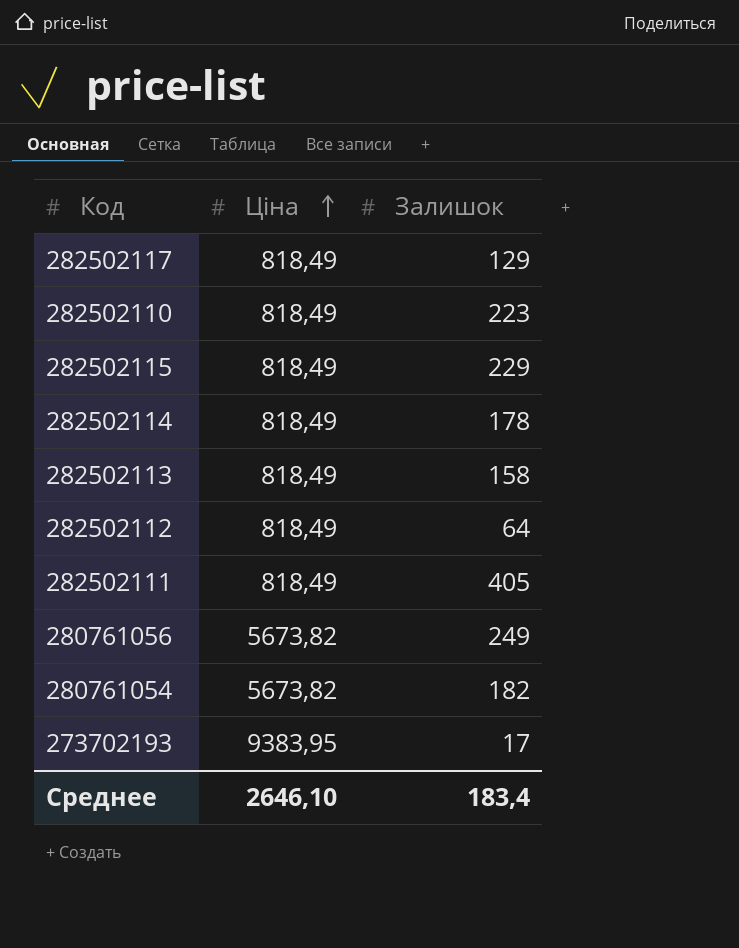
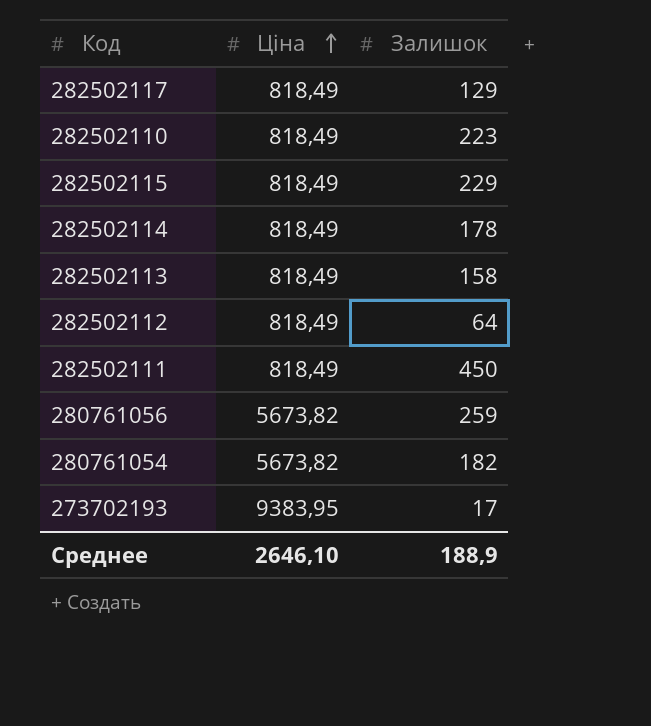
282502111 | Залишок: 405 -> 450
280761056 | Залишок: 249 -> 259
Среднее | Залишок: 183,4 -> 188,9

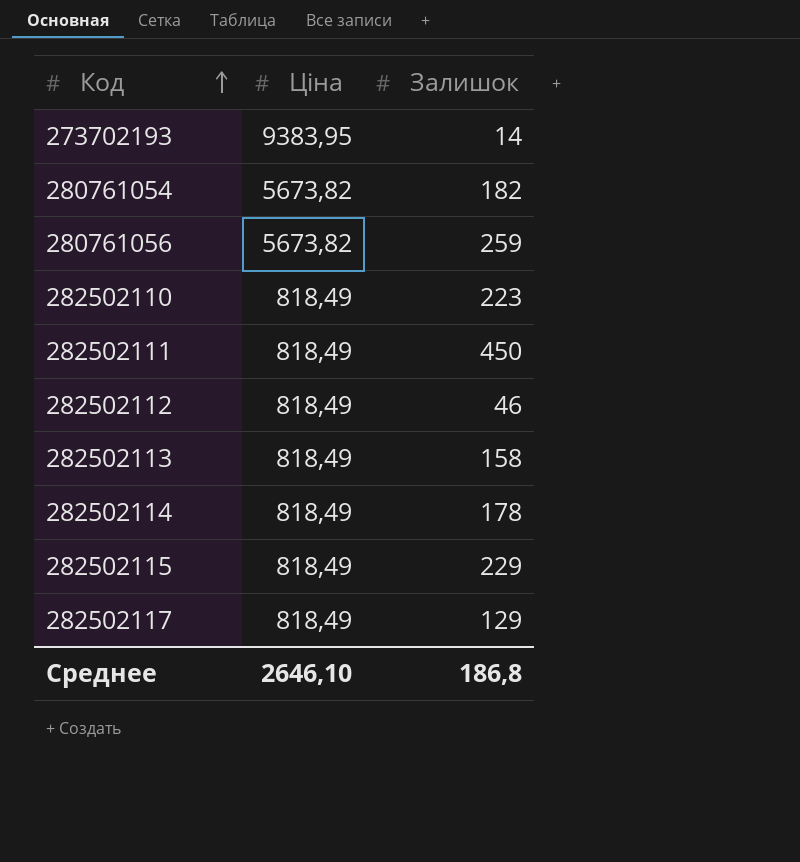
row order: Ціна ascending -> Код ascending
273702193 | Залишок: 17 -> 14
282502112 | Залишок: 64 -> 46
Среднее | Залишок: 188,9 -> 186,8

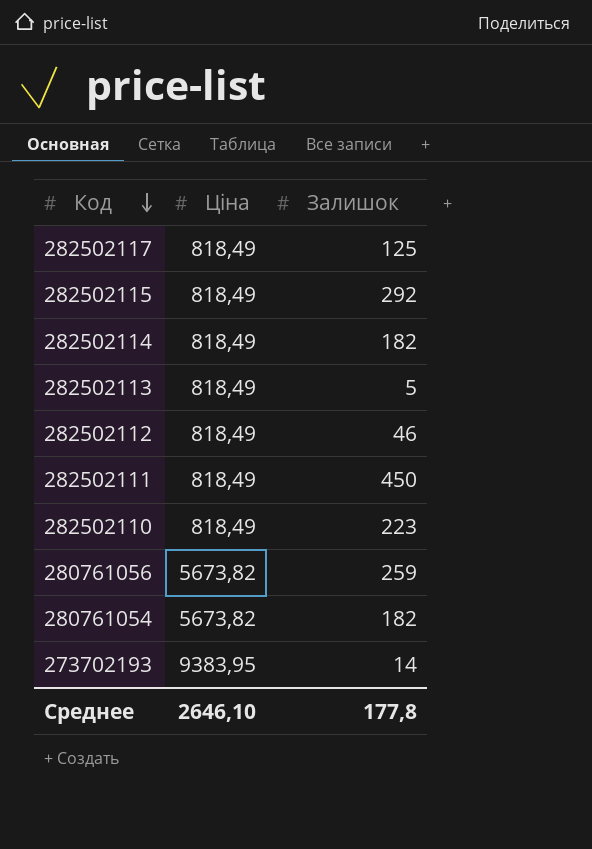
row order: Код ascending -> Код descending
282502117 | Залишок: 129 -> 125
282502115 | Залишок: 229 -> 292
282502114 | Залишок: 178 -> 182
282502113 | Залишок: 158 -> 5
Среднее | Залишок: 186,8 -> 177,8

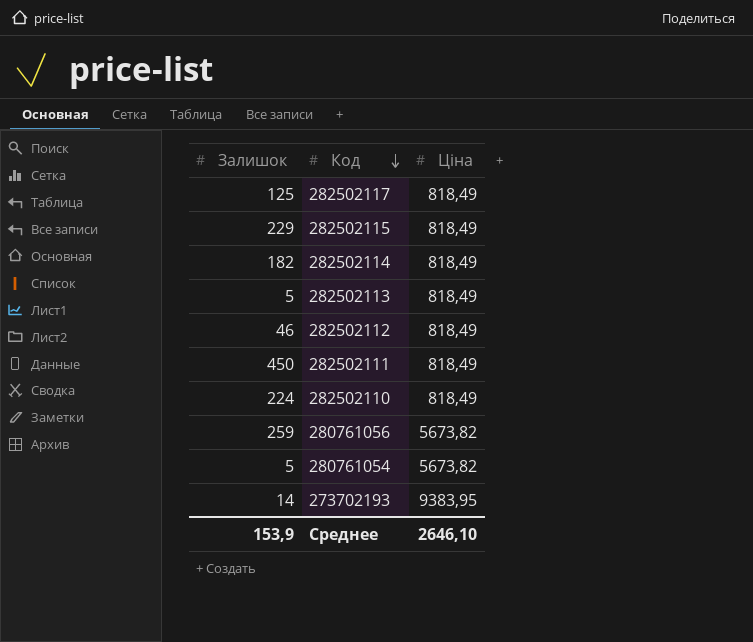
column Залишок | position: 3 -> 1
282502115 | Залишок: 292 -> 229
282502110 | Залишок: 223 -> 224
280761054 | Залишок: 182 -> 5
Среднее | Залишок: 177,8 -> 153,9

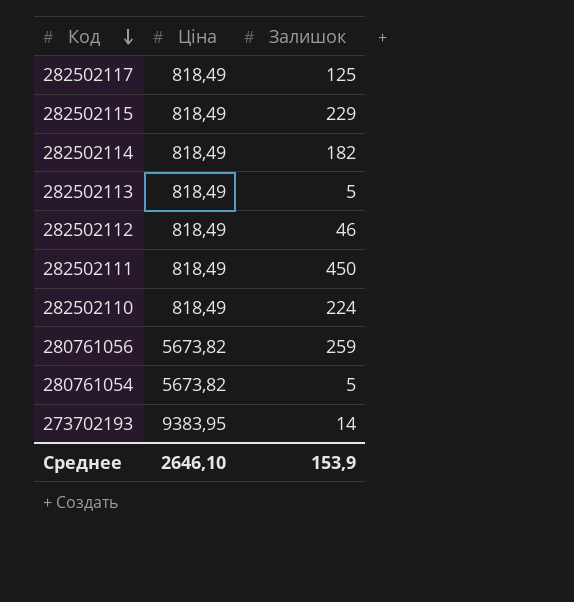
column Залишок | position: 1 -> 3

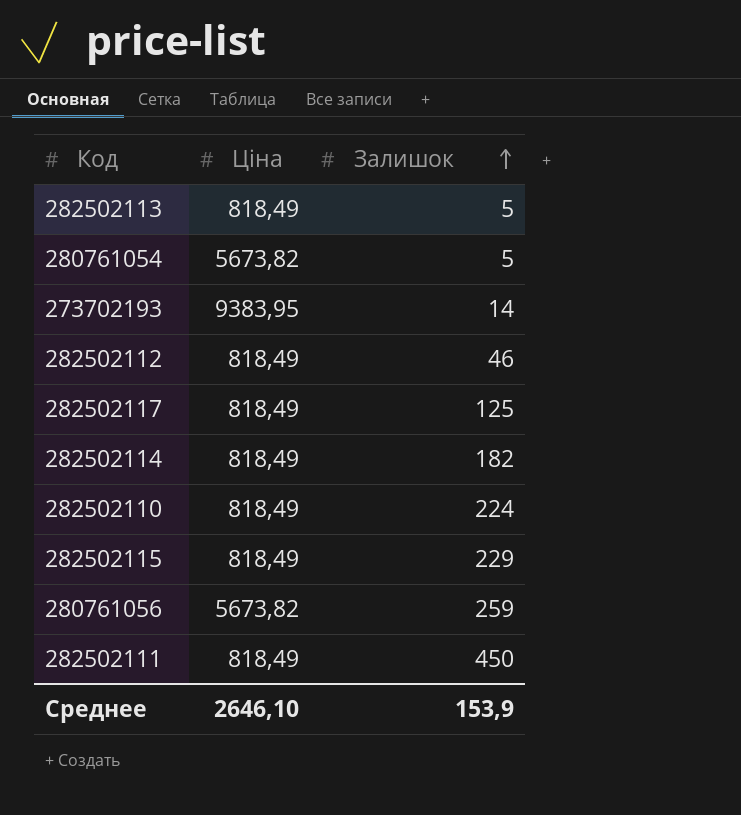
row order: Код descending -> Залишок ascending

